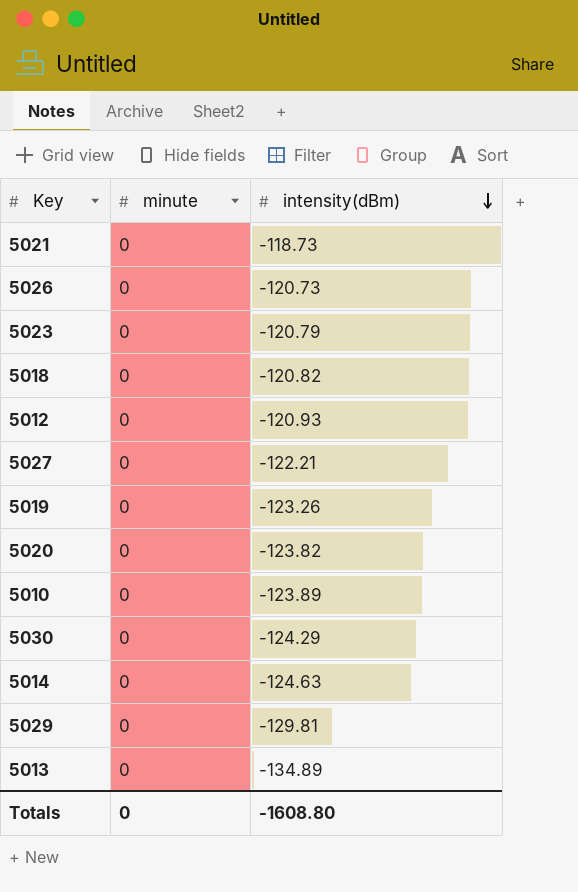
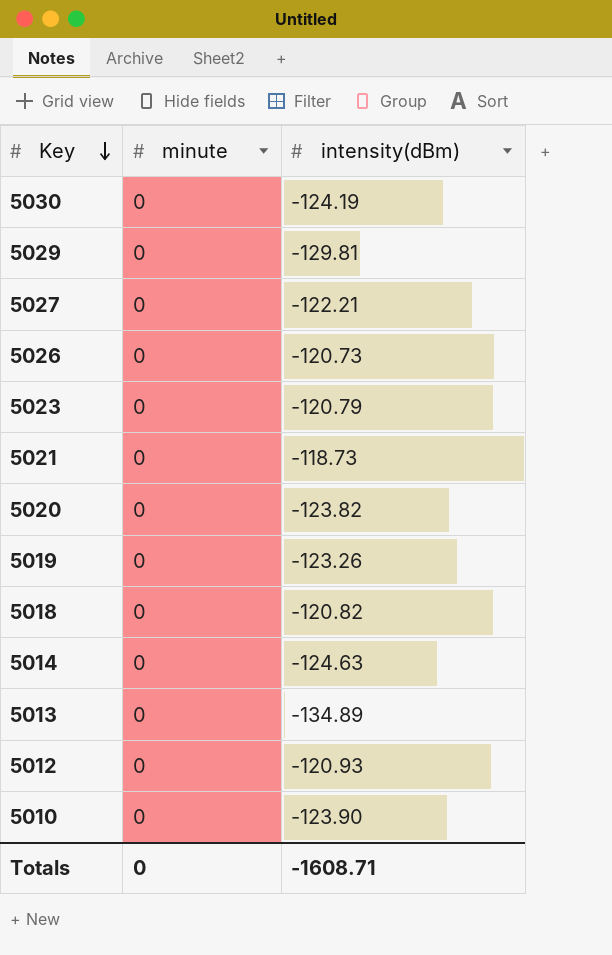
row order: intensity(dBm) descending -> Key descending
5030 | intensity(dBm): -124.29 -> -124.19
5010 | intensity(dBm): -123.89 -> -123.90
Totals | intensity(dBm): -1608.80 -> -1608.71

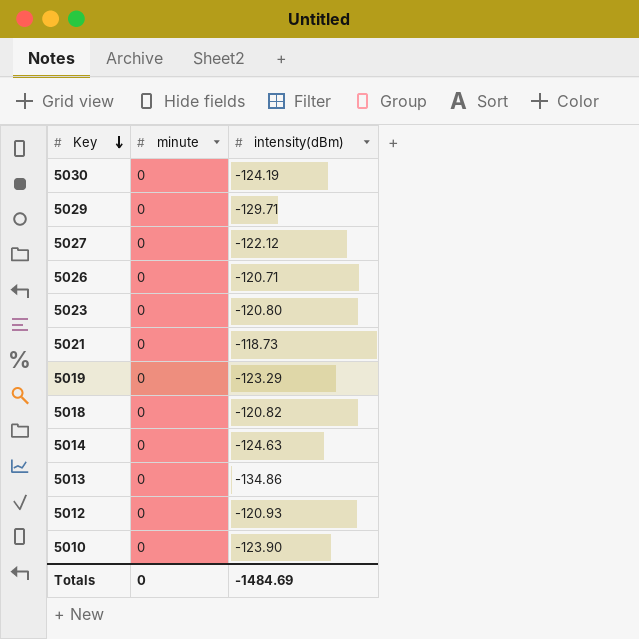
row 5020: 0 | -123.82 -> none
5029 | intensity(dBm): -129.81 -> -129.71
5027 | intensity(dBm): -122.21 -> -122.12
5026 | intensity(dBm): -120.73 -> -120.71
5023 | intensity(dBm): -120.79 -> -120.80
5019 | intensity(dBm): -123.26 -> -123.29
5013 | intensity(dBm): -134.89 -> -134.86
Totals | intensity(dBm): -1608.71 -> -1484.69

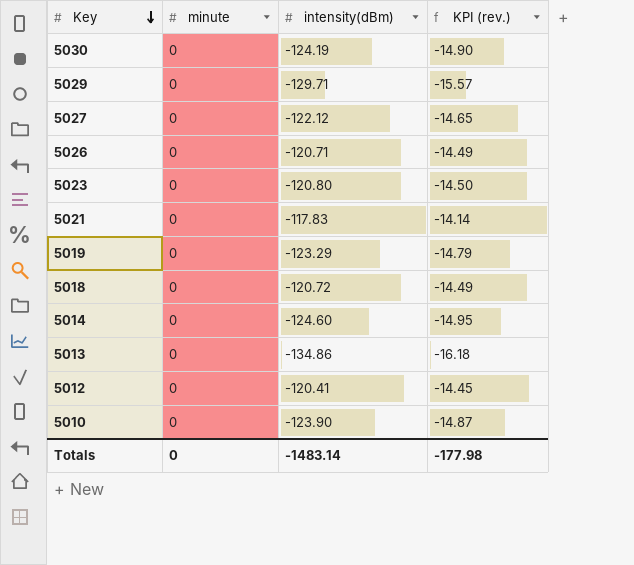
column KPI (rev.) | formula: none -> [intensity(dBm)] * 0.12
5021 | intensity(dBm): -118.73 -> -117.83
5018 | intensity(dBm): -120.82 -> -120.72
5014 | intensity(dBm): -124.63 -> -124.60
5012 | intensity(dBm): -120.93 -> -120.41
Totals | intensity(dBm): -1484.69 -> -1483.14

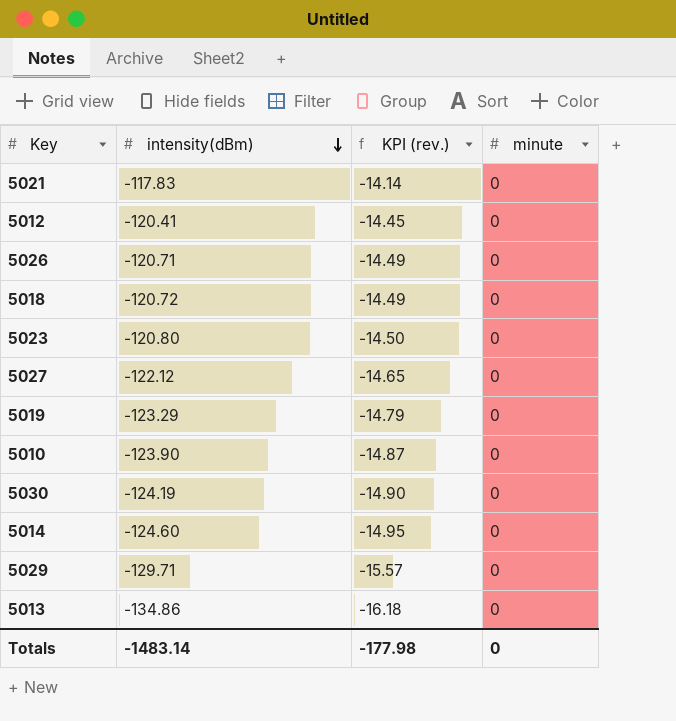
row order: Key descending -> intensity(dBm) descending
column minute | position: 2 -> 4

